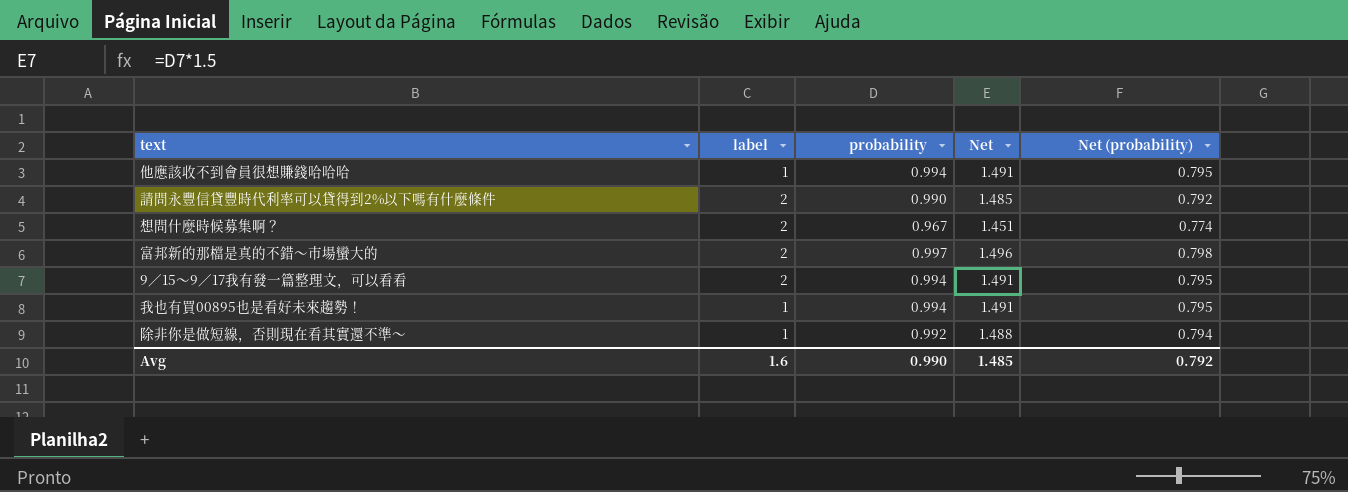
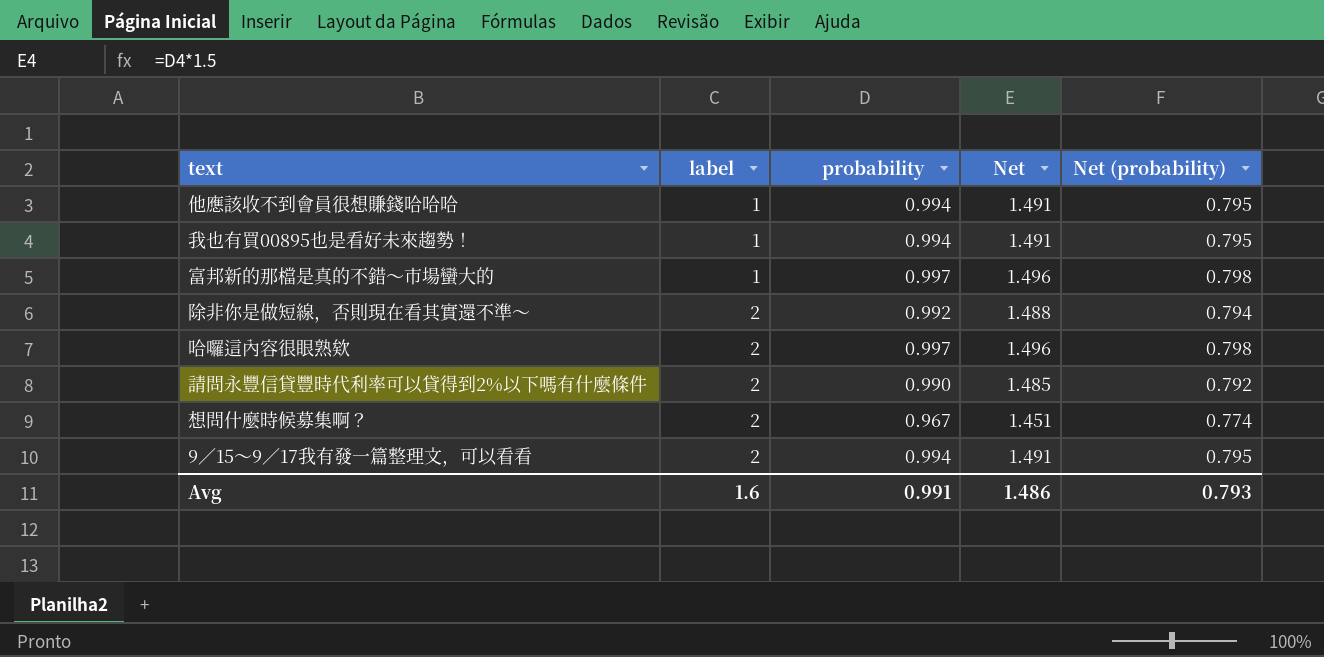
row order: none -> label ascending
富邦新的那檔是真的不錯～市場蠻大的 | label: 2 -> 1
除非你是做短線，否則現在看其實還不準～ | label: 1 -> 2
row 哈囉這內容很眼熟欸: none -> 2 | 0.997 | 1.496 | 0.798
Avg | probability: 0.990 -> 0.991
Avg | Net: 1.485 -> 1.486
Avg | Net (probability): 0.792 -> 0.793

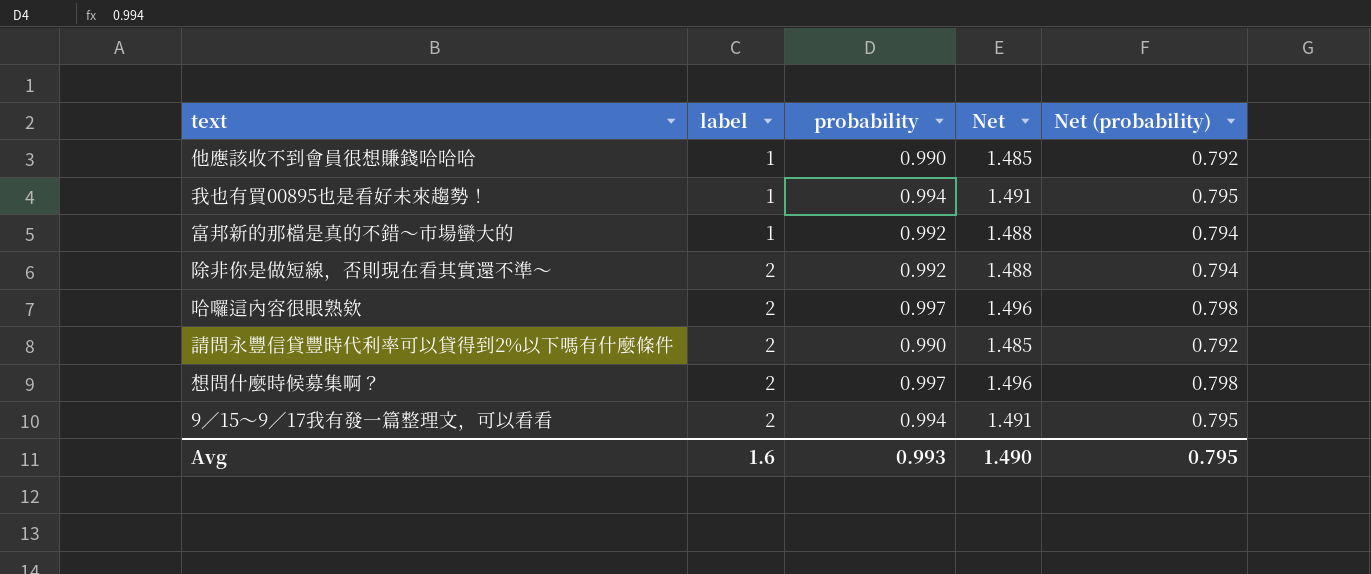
他應該收不到會員很想賺錢哈哈哈 | probability: 0.994 -> 0.990
他應該收不到會員很想賺錢哈哈哈 | Net: 1.491 -> 1.485
他應該收不到會員很想賺錢哈哈哈 | Net (probability): 0.795 -> 0.792
富邦新的那檔是真的不錯～市場蠻大的 | probability: 0.997 -> 0.992
富邦新的那檔是真的不錯～市場蠻大的 | Net: 1.496 -> 1.488
富邦新的那檔是真的不錯～市場蠻大的 | Net (probability): 0.798 -> 0.794
想問什麼時候募集啊？ | probability: 0.967 -> 0.997
想問什麼時候募集啊？ | Net: 1.451 -> 1.496
想問什麼時候募集啊？ | Net (probability): 0.774 -> 0.798
Avg | probability: 0.991 -> 0.993
Avg | Net: 1.486 -> 1.490
Avg | Net (probability): 0.793 -> 0.795

